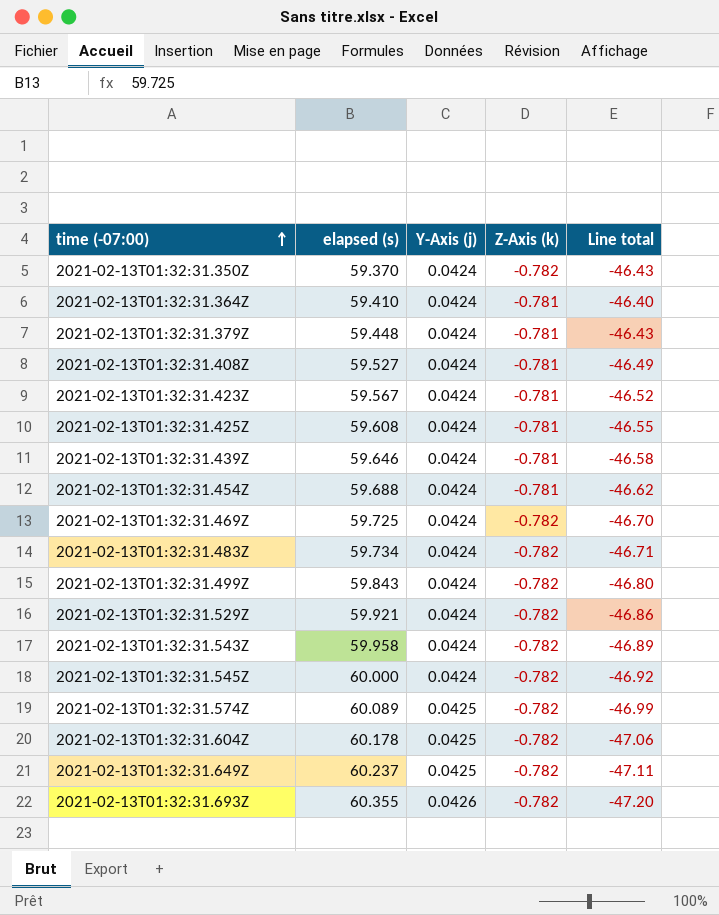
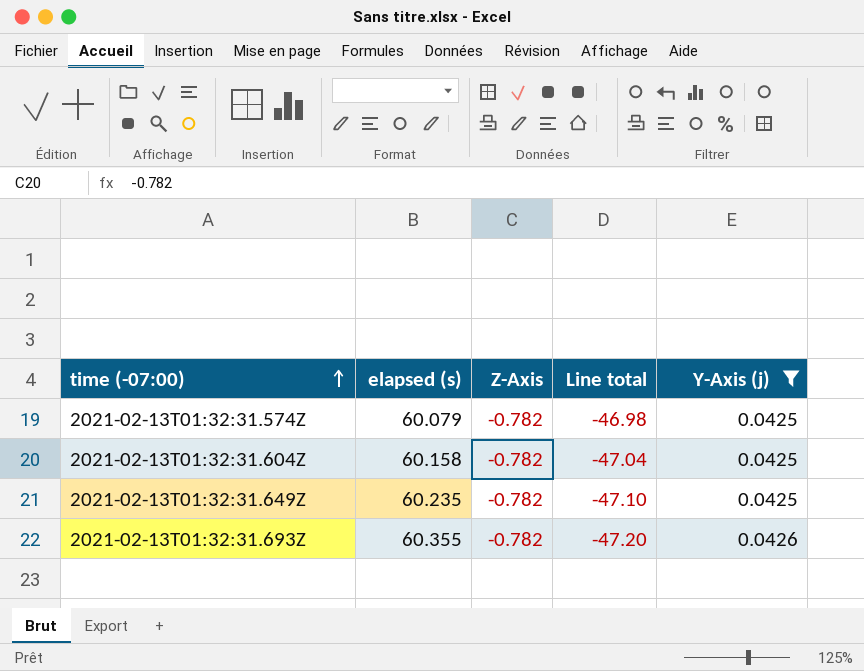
filter: none -> Y-Axis (j) != 0.0424
column name: Z-Axis (k) -> Z-Axis
column Y-Axis (j) | position: 3 -> 5
2021-02-13T01:32:31.574Z | elapsed (s): 60.089 -> 60.079
2021-02-13T01:32:31.574Z | Line total: -46.99 -> -46.98
2021-02-13T01:32:31.604Z | elapsed (s): 60.178 -> 60.158
2021-02-13T01:32:31.604Z | Line total: -47.06 -> -47.04
2021-02-13T01:32:31.649Z | elapsed (s): 60.237 -> 60.235
2021-02-13T01:32:31.649Z | Line total: -47.11 -> -47.10

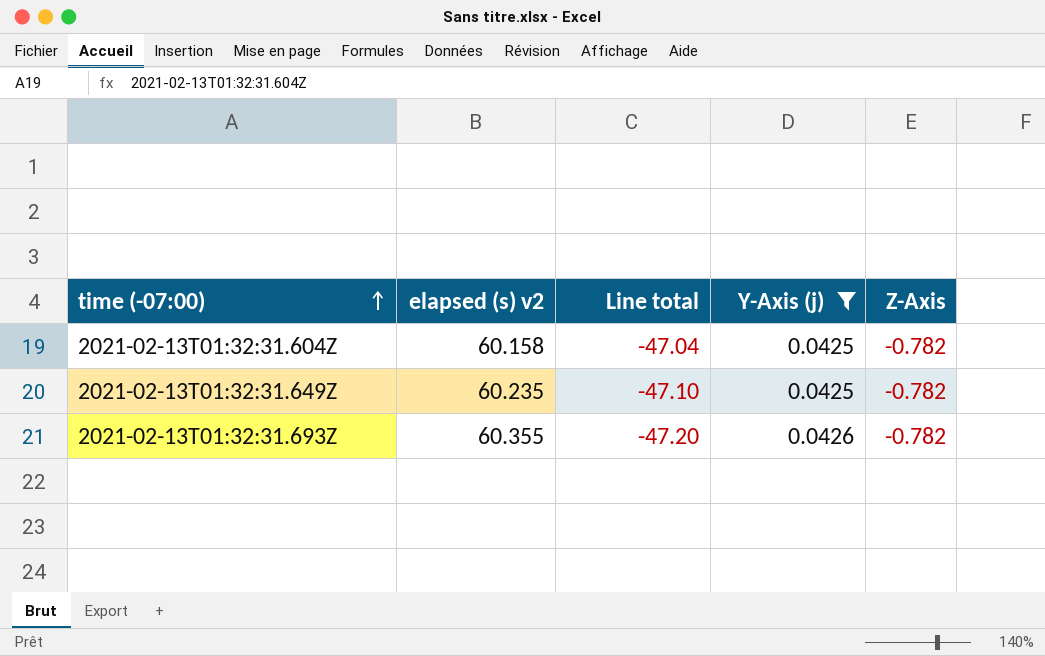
column name: elapsed (s) -> elapsed (s) v2
column Z-Axis | position: 3 -> 5
row 2021-02-13T01:32:31.574Z: 60.079 | -0.782 | -46.98 | 0.0425 -> none

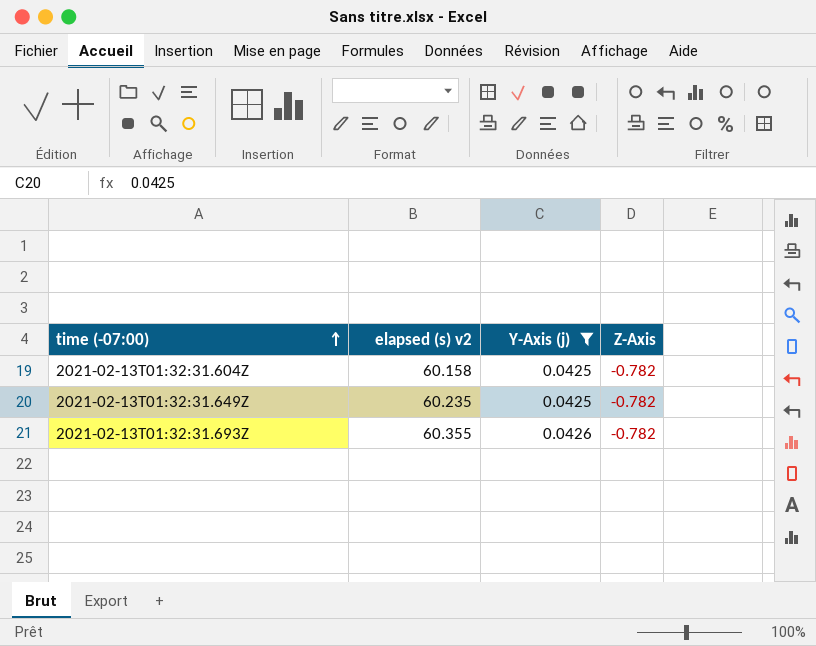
column Line total | formula: [elapsed (s) v2] * [Z-Axis] -> none

